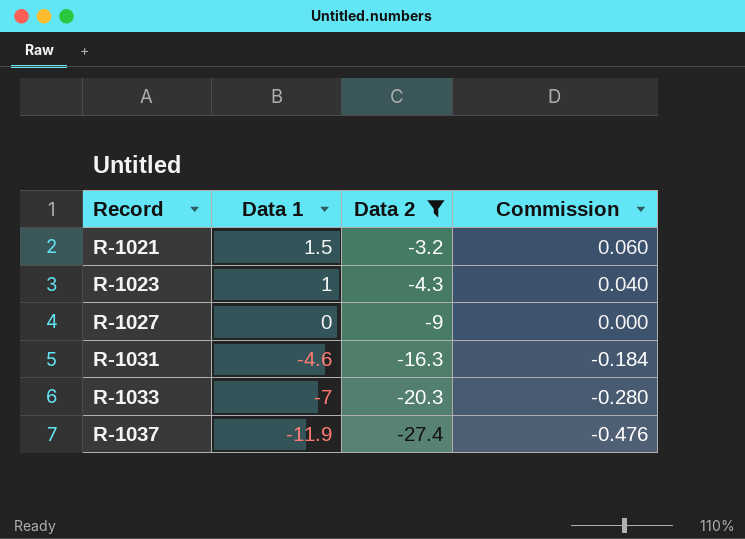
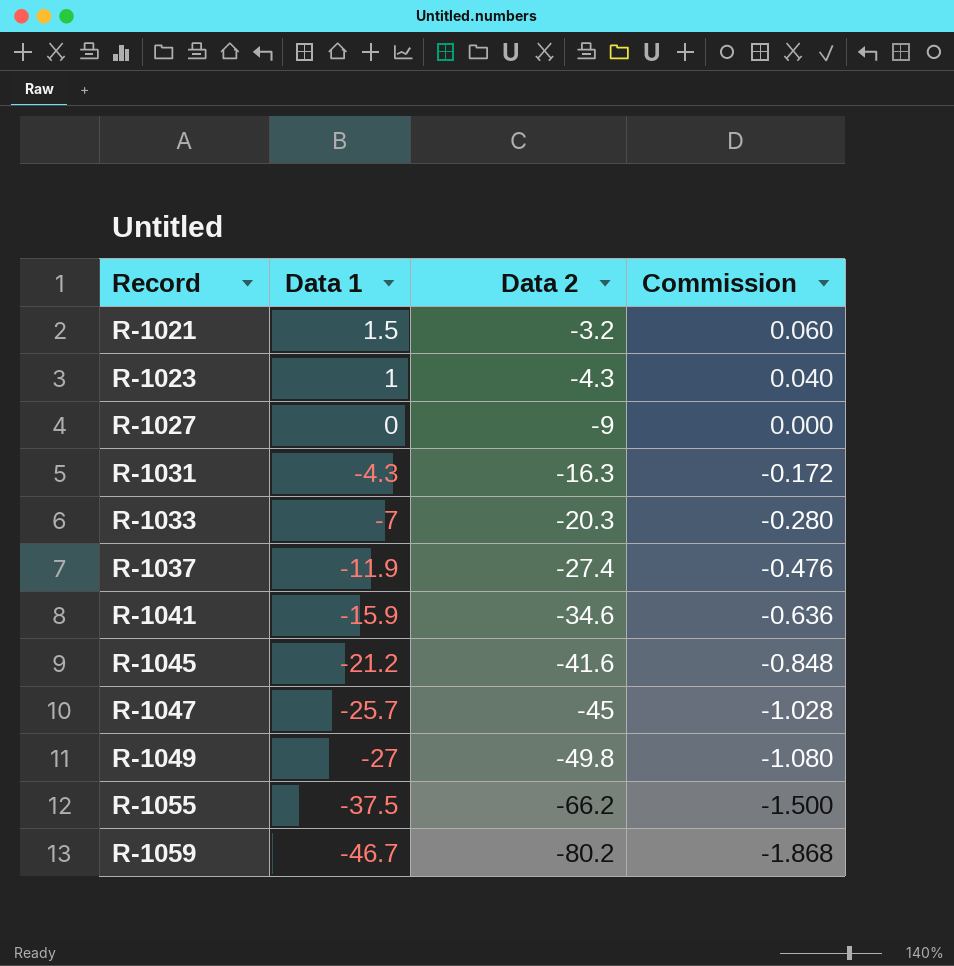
filter: Data 2 >= -27.4 -> none
R-1031 | Data 1: -4.6 -> -4.3
R-1031 | Commission: -0.184 -> -0.172

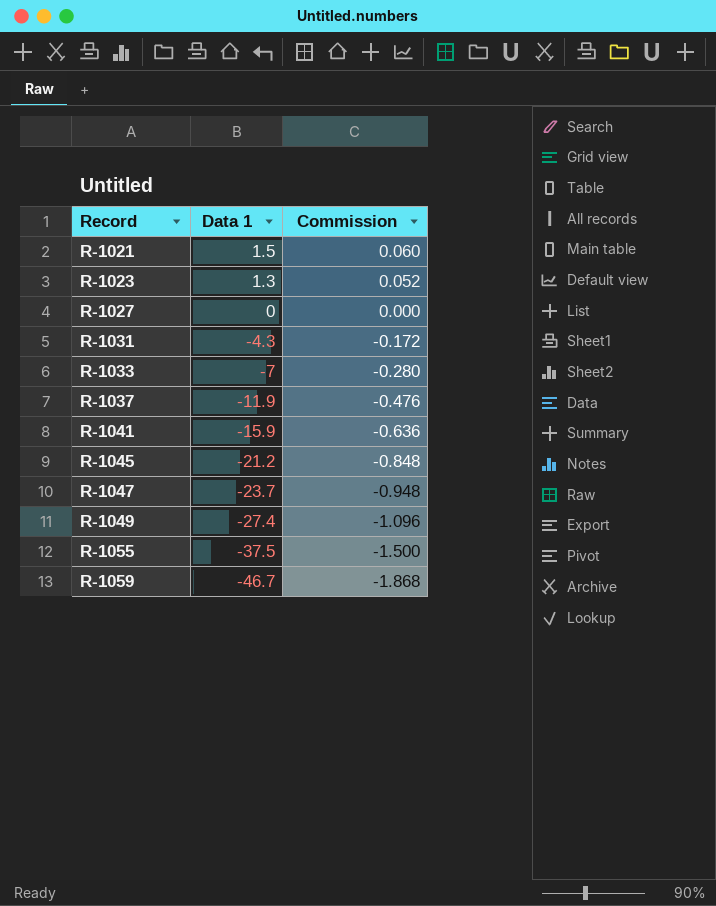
column Data 2 | position: 3 -> none
R-1023 | Data 1: 1 -> 1.3
R-1023 | Commission: 0.040 -> 0.052
R-1047 | Data 1: -25.7 -> -23.7
R-1047 | Commission: -1.028 -> -0.948
R-1049 | Data 1: -27 -> -27.4
R-1049 | Commission: -1.080 -> -1.096

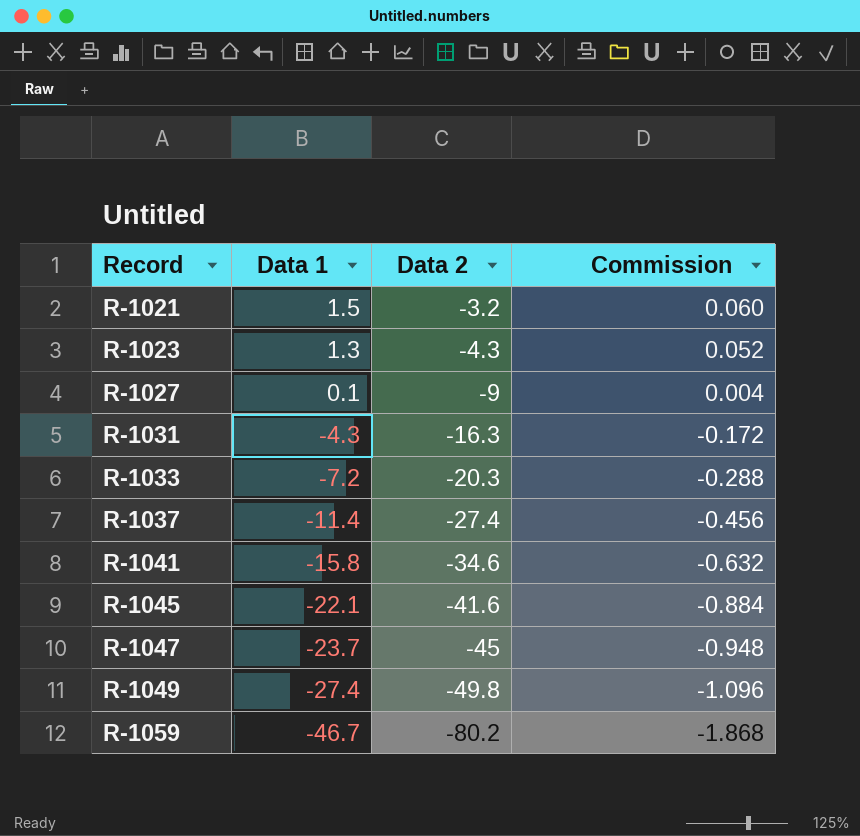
column Data 2 | position: none -> 3
row R-1055: -37.5 | -1.500 -> none
R-1027 | Data 1: 0 -> 0.1
R-1027 | Commission: 0.000 -> 0.004
R-1033 | Data 1: -7 -> -7.2
R-1033 | Commission: -0.280 -> -0.288
R-1037 | Data 1: -11.9 -> -11.4
R-1037 | Commission: -0.476 -> -0.456
R-1041 | Data 1: -15.9 -> -15.8
R-1041 | Commission: -0.636 -> -0.632
R-1045 | Data 1: -21.2 -> -22.1
R-1045 | Commission: -0.848 -> -0.884

